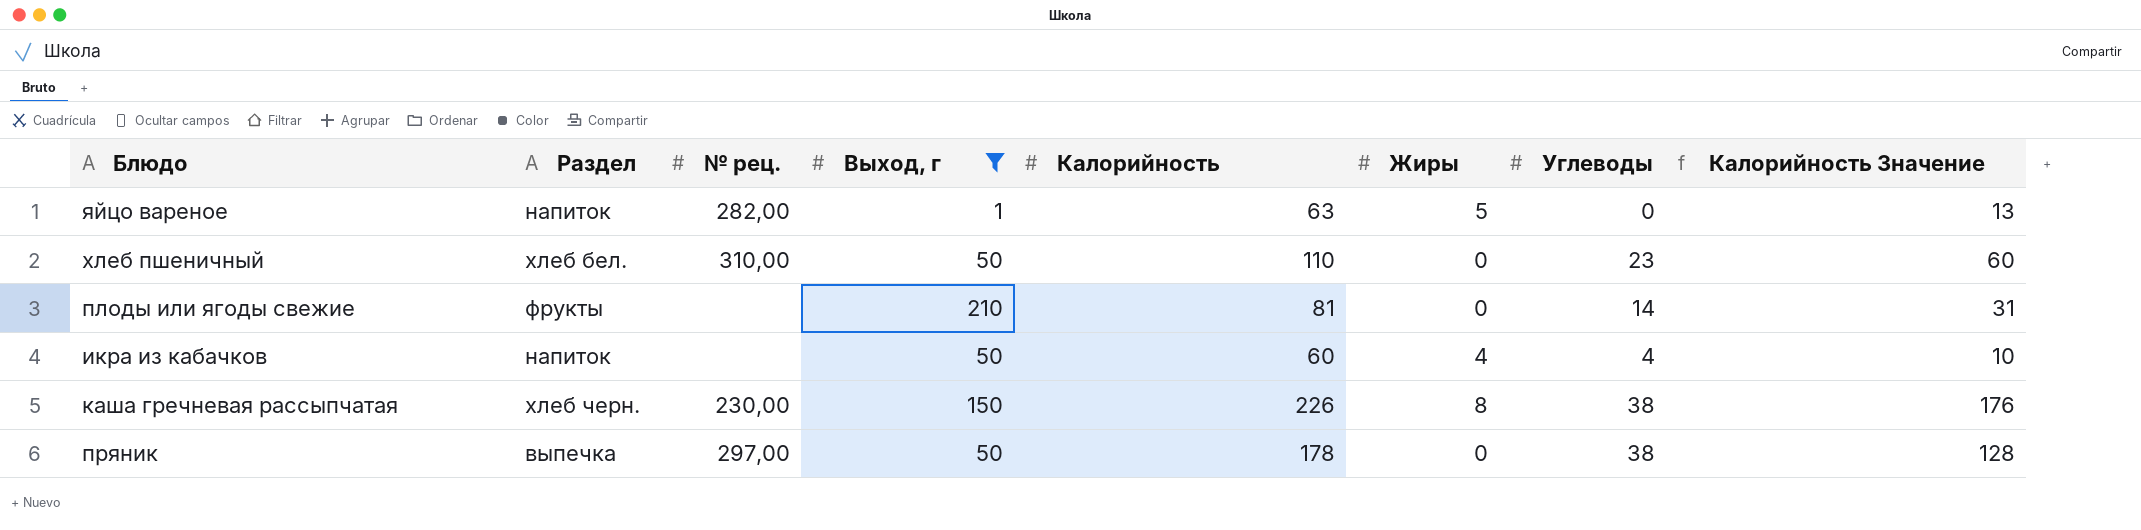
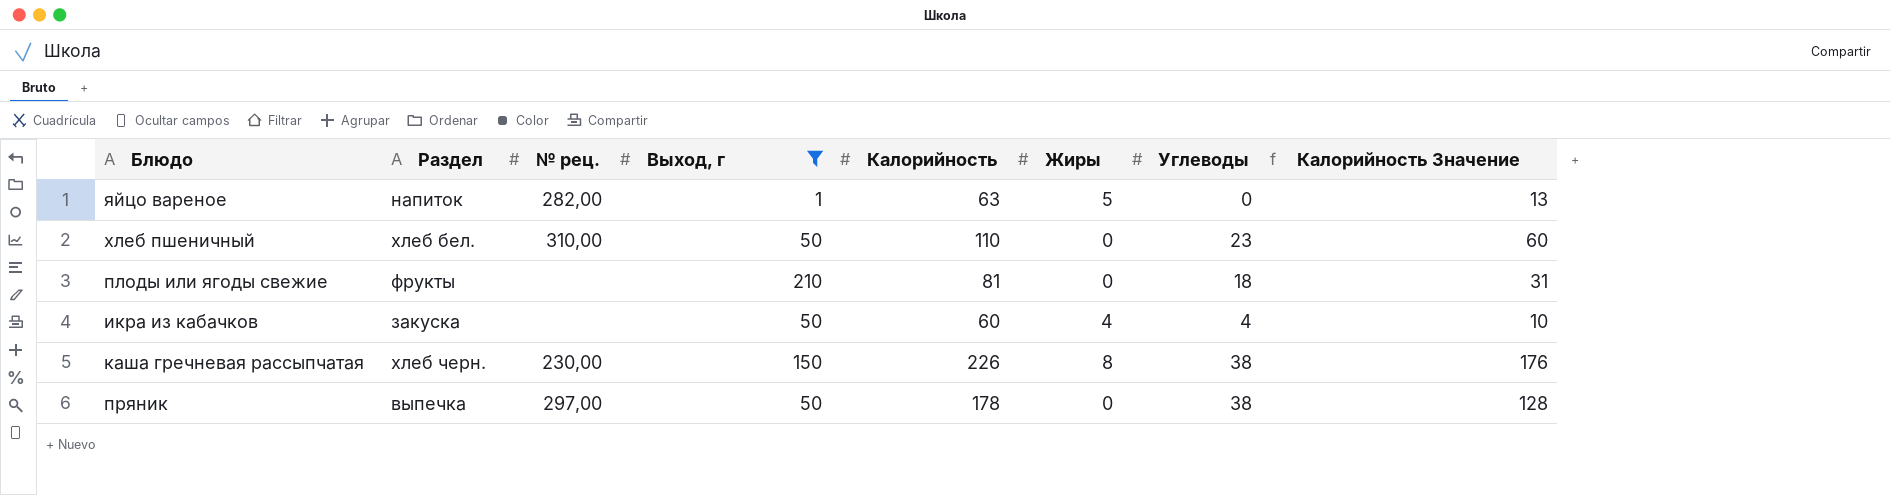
плоды или ягоды свежие | Углеводы: 14 -> 18
икра из кабачков | Раздел: напиток -> закуска

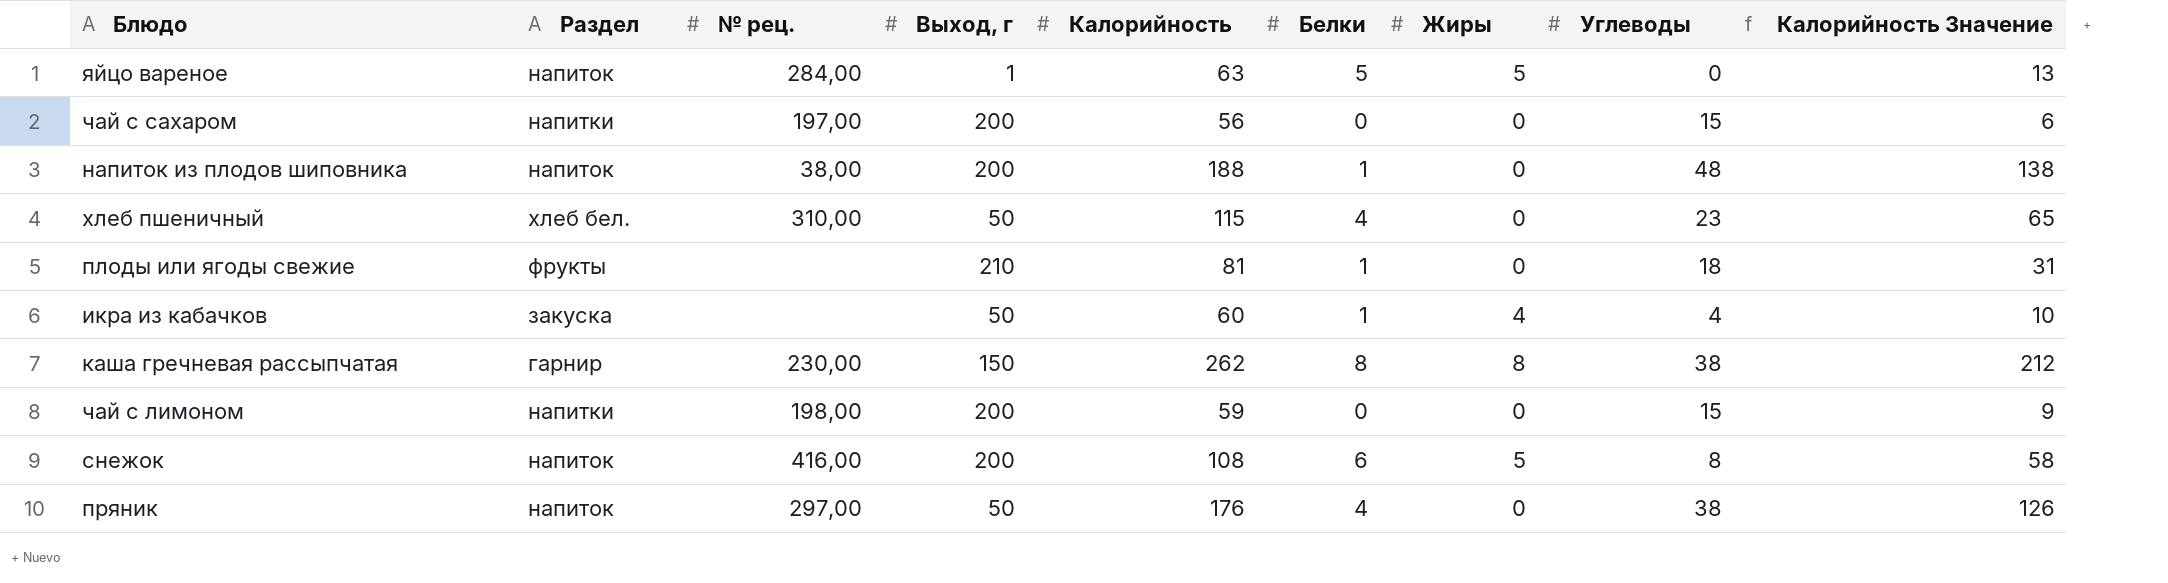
filter: Выход, г != 200 -> none
column Белки | position: none -> 6
яйцо вареное | № рец.: 282,00 -> 284,00
хлеб пшеничный | Калорийность: 110 -> 115
хлеб пшеничный | Калорийность Значение: 60 -> 65
каша гречневая рассыпчатая | Раздел: хлеб черн. -> гарнир
каша гречневая рассыпчатая | Калорийность: 226 -> 262
каша гречневая рассыпчатая | Калорийность Значение: 176 -> 212
пряник | Раздел: выпечка -> напиток
пряник | Калорийность: 178 -> 176
пряник | Калорийность Значение: 128 -> 126

